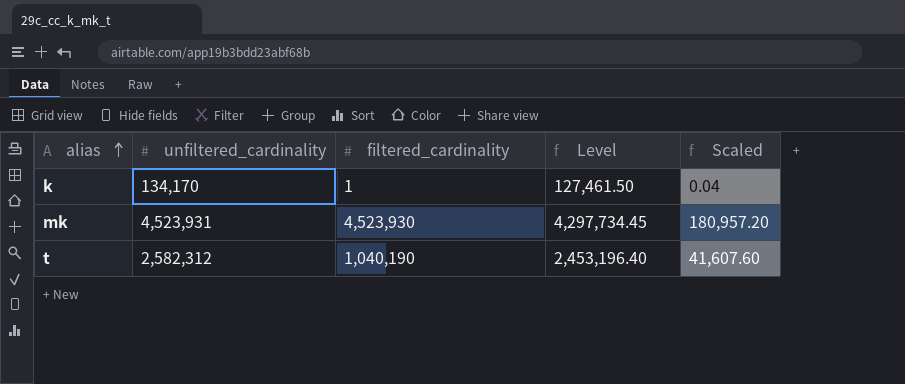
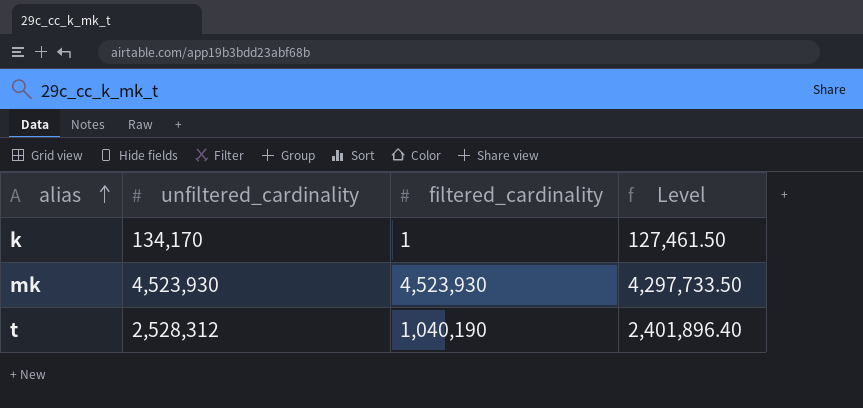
column Scaled | formula: [filtered_cardinality] * 0.04 -> none
mk | unfiltered_cardinality: 4,523,931 -> 4,523,930
mk | Level: 4,297,734.45 -> 4,297,733.50
t | unfiltered_cardinality: 2,582,312 -> 2,528,312
t | Level: 2,453,196.40 -> 2,401,896.40

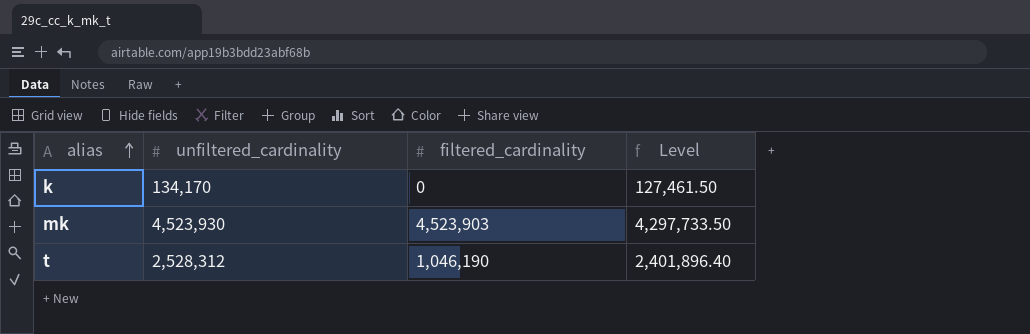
k | filtered_cardinality: 1 -> 0
mk | filtered_cardinality: 4,523,930 -> 4,523,903
t | filtered_cardinality: 1,040,190 -> 1,046,190

